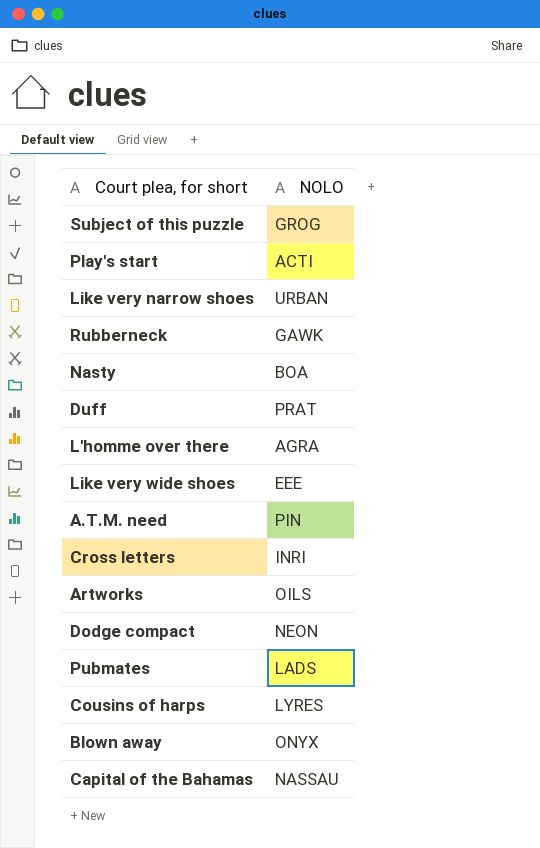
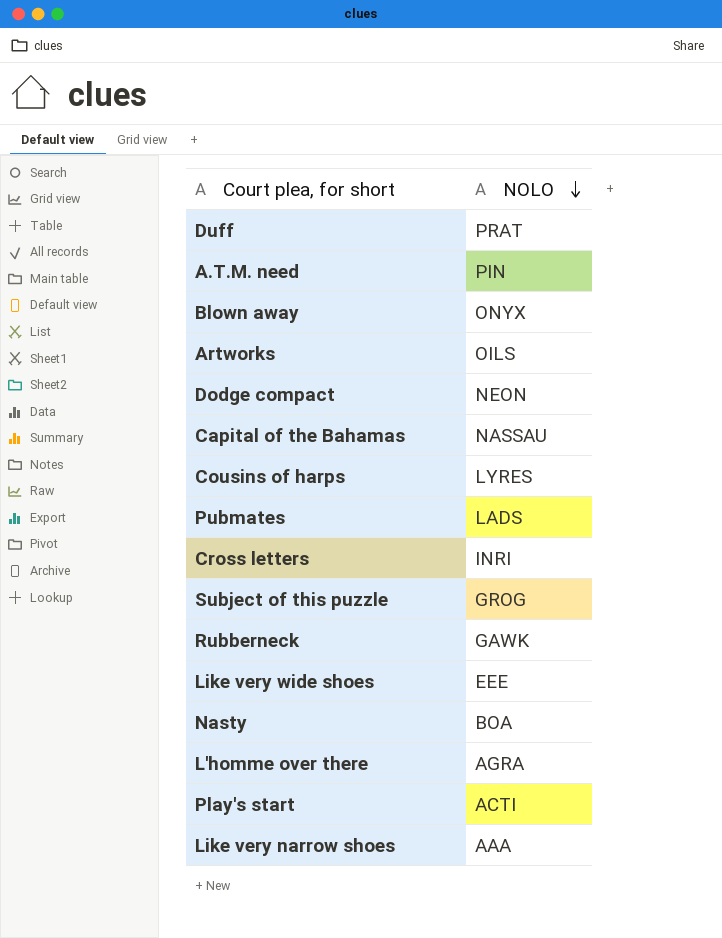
row order: none -> NOLO descending
Like very narrow shoes | NOLO: URBAN -> AAA

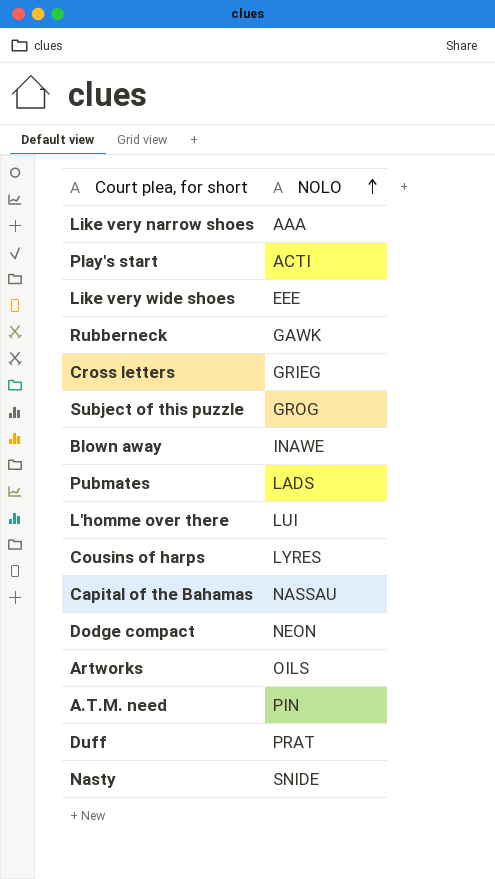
row order: NOLO descending -> NOLO ascending
Cross letters | NOLO: INRI -> GRIEG
Blown away | NOLO: ONYX -> INAWE
L'homme over there | NOLO: AGRA -> LUI
Nasty | NOLO: BOA -> SNIDE

